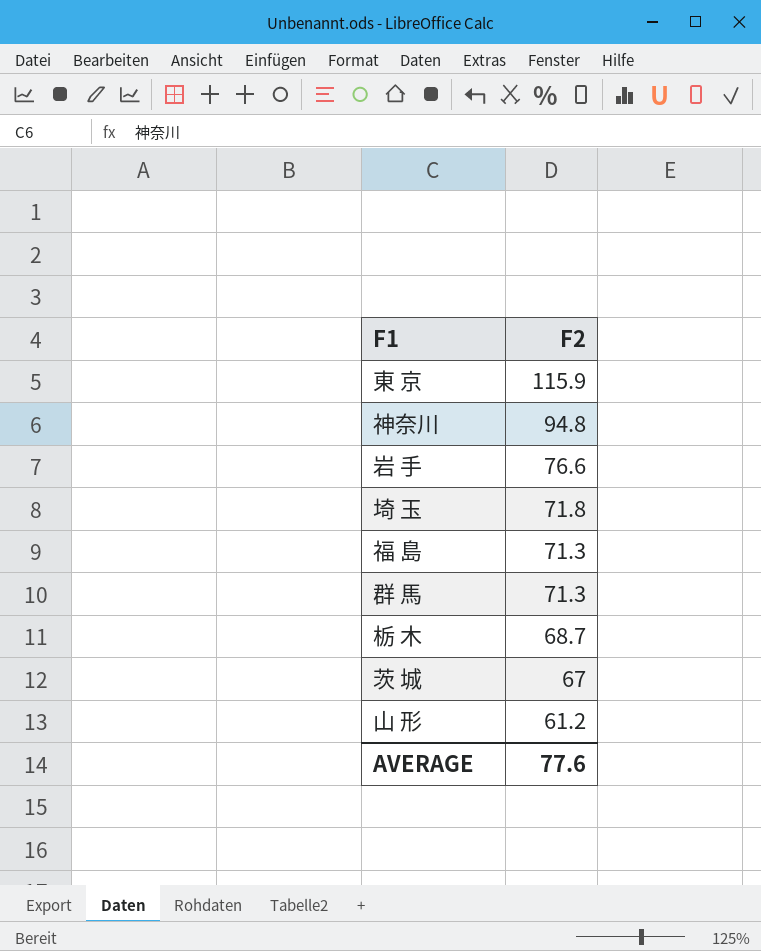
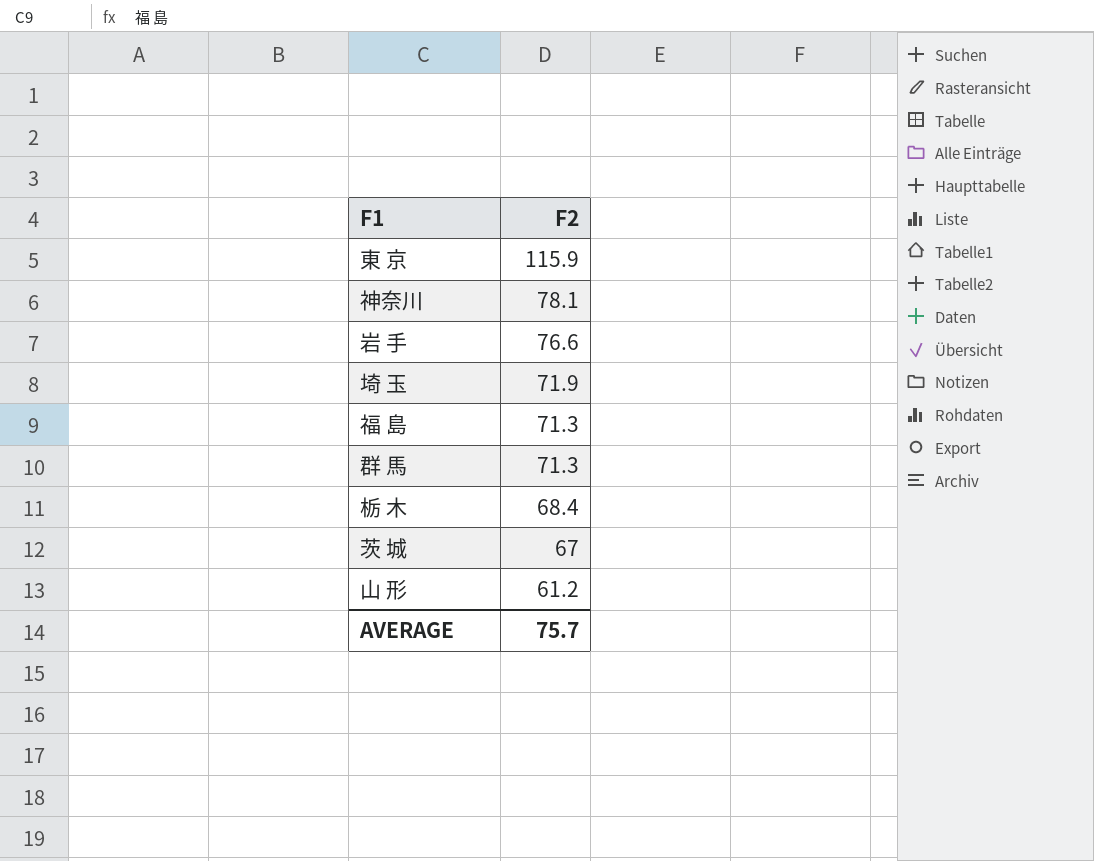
神奈川 | F2: 94.8 -> 78.1
埼 玉 | F2: 71.8 -> 71.9
栃 木 | F2: 68.7 -> 68.4
AVERAGE | F2: 77.6 -> 75.7

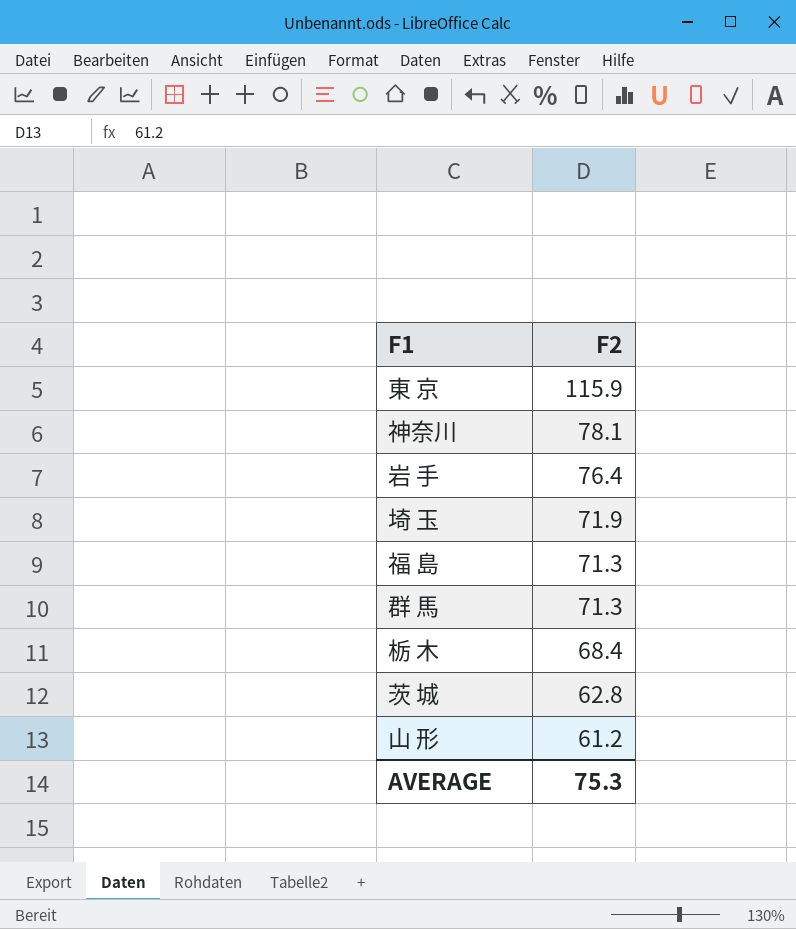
岩 手 | F2: 76.6 -> 76.4
茨 城 | F2: 67 -> 62.8
AVERAGE | F2: 75.7 -> 75.3

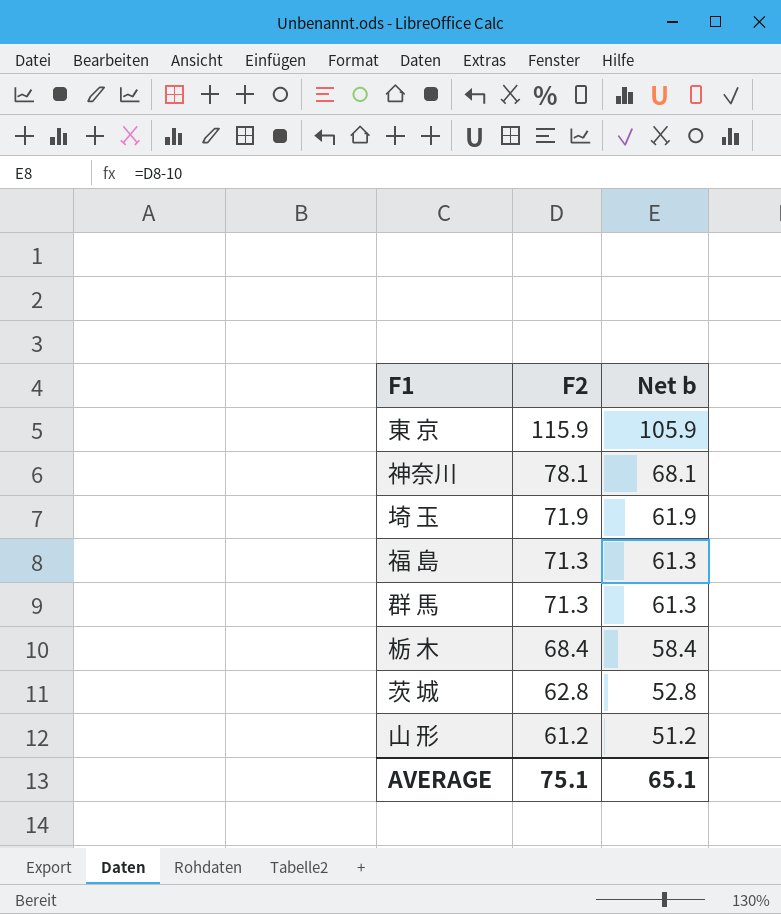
column Net b | formula: none -> [F2] - 10
row 岩 手: 76.4 -> none
AVERAGE | F2: 75.3 -> 75.1

